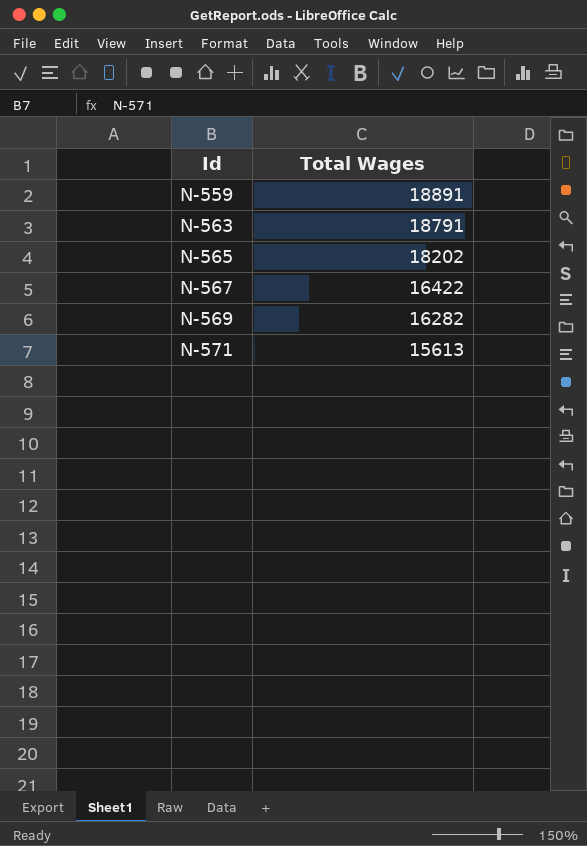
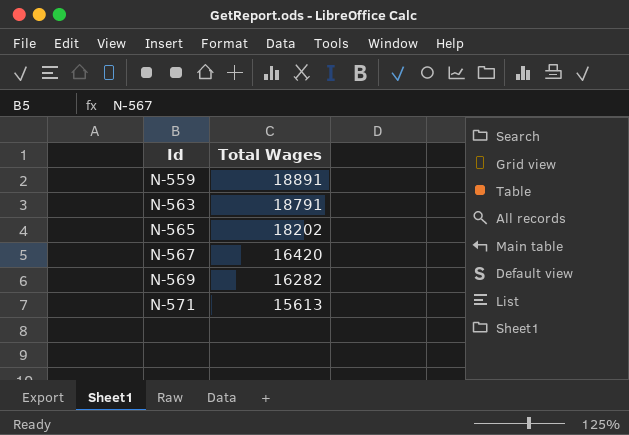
N-567 | Total Wages: 16422 -> 16420

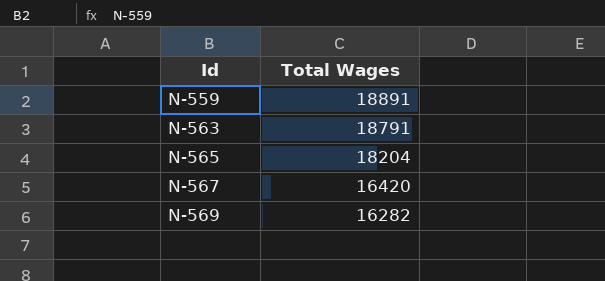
row N-571: 15613 -> none
N-565 | Total Wages: 18202 -> 18204

